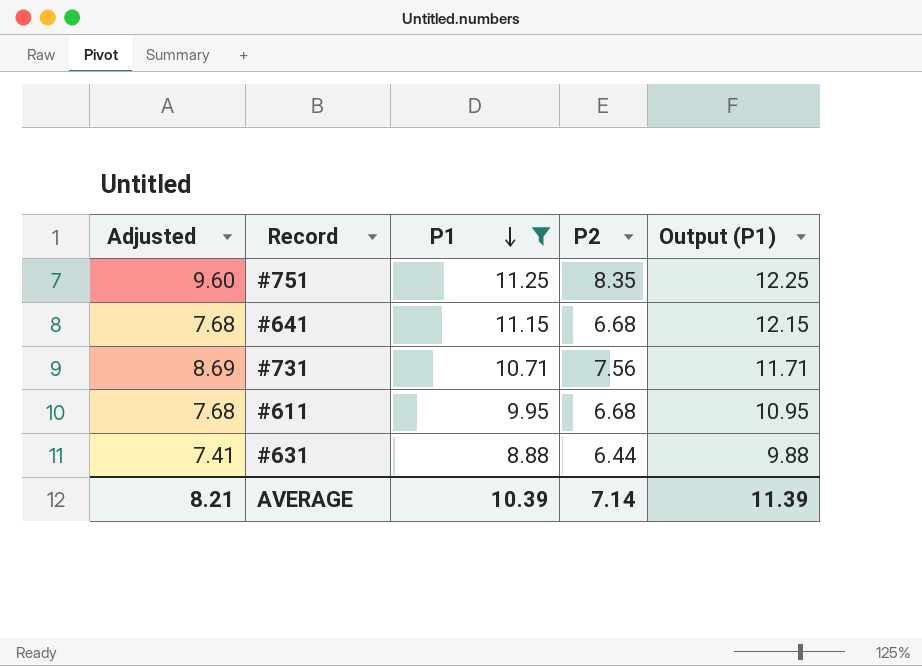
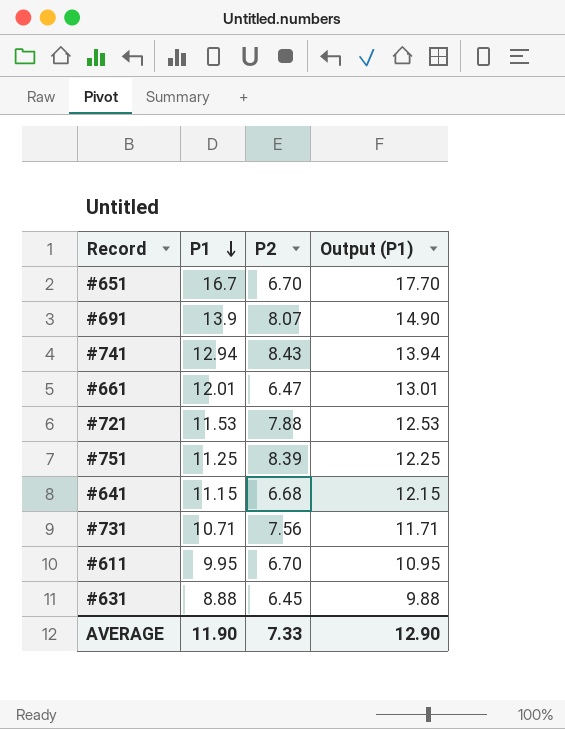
filter: P1 <= 11.25 -> none
column Adjusted | formula: [P2] * 1.15 -> none
#751 | P2: 8.35 -> 8.39
#611 | P2: 6.68 -> 6.70
#631 | P2: 6.44 -> 6.45
AVERAGE | P1: 10.39 -> 11.90
AVERAGE | P2: 7.14 -> 7.33
AVERAGE | Output (P1): 11.39 -> 12.90

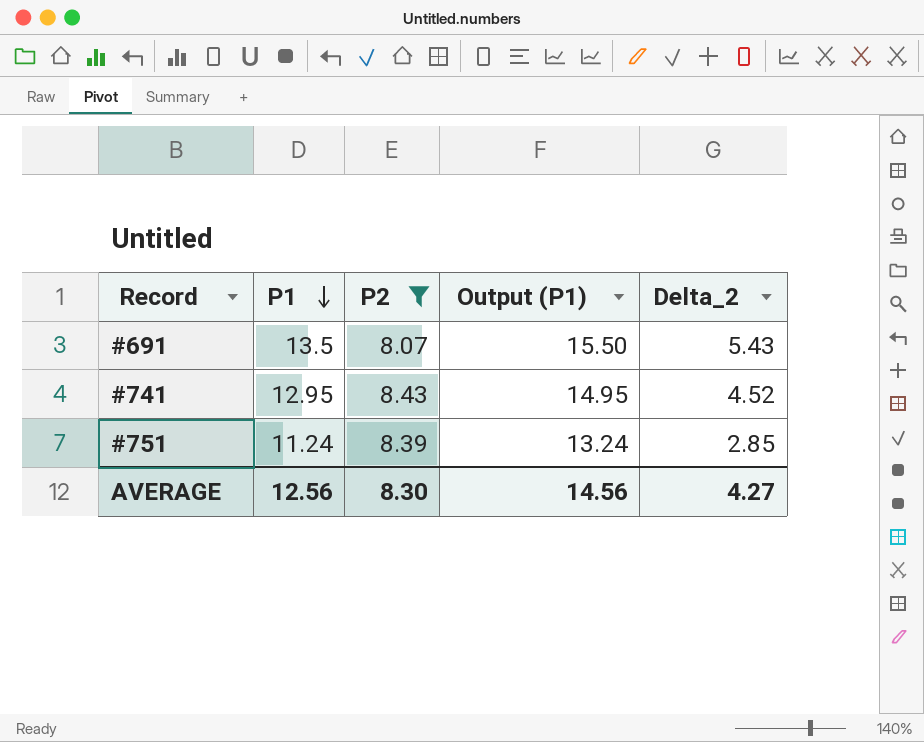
filter: none -> P2 >= 8.07
column Output (P1) | formula: [P1] + 1 -> [P1] + 2
column Delta_2 | formula: none -> [P1] - [P2]
#691 | P1: 13.9 -> 13.5
#741 | P1: 12.94 -> 12.95
#751 | P1: 11.25 -> 11.24
AVERAGE | P1: 11.90 -> 12.56
AVERAGE | P2: 7.33 -> 8.30
AVERAGE | Output (P1): 12.90 -> 14.56

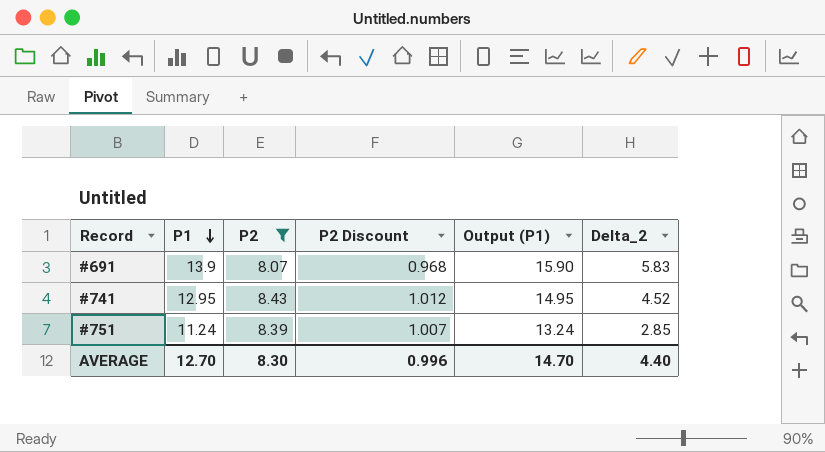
column P2 Discount | formula: none -> [P2] * 0.12
#691 | P1: 13.5 -> 13.9
#691 | Output (P1): 15.50 -> 15.90
#691 | Delta_2: 5.43 -> 5.83
AVERAGE | P1: 12.56 -> 12.70
AVERAGE | Output (P1): 14.56 -> 14.70
AVERAGE | Delta_2: 4.27 -> 4.40

